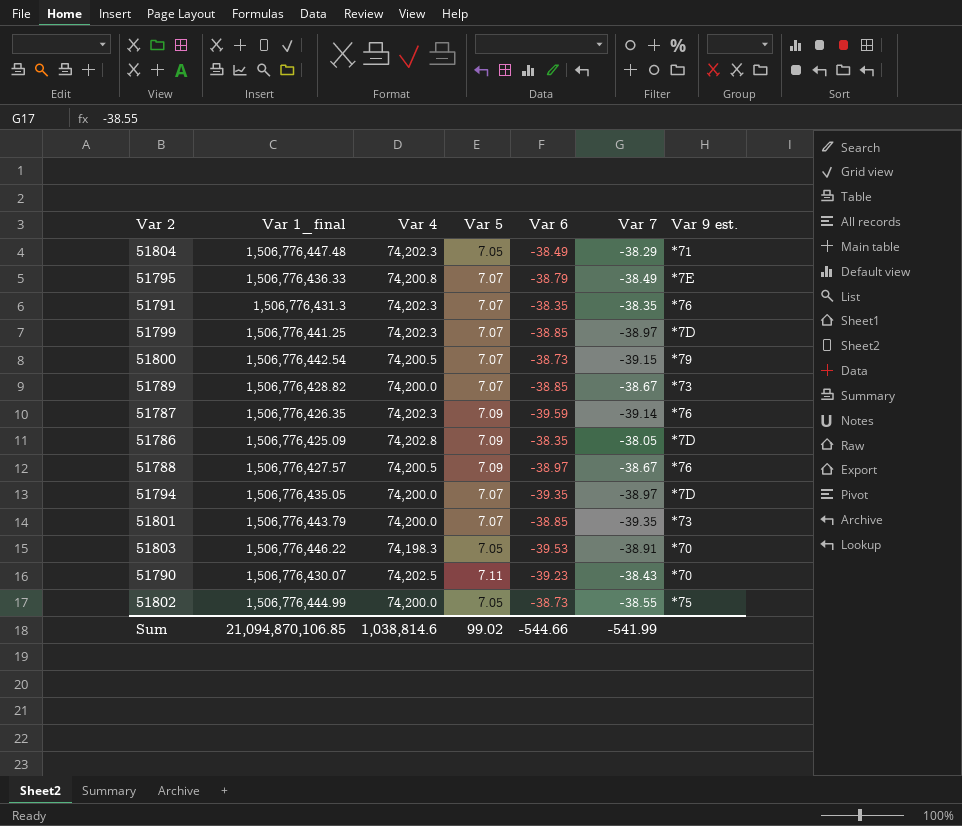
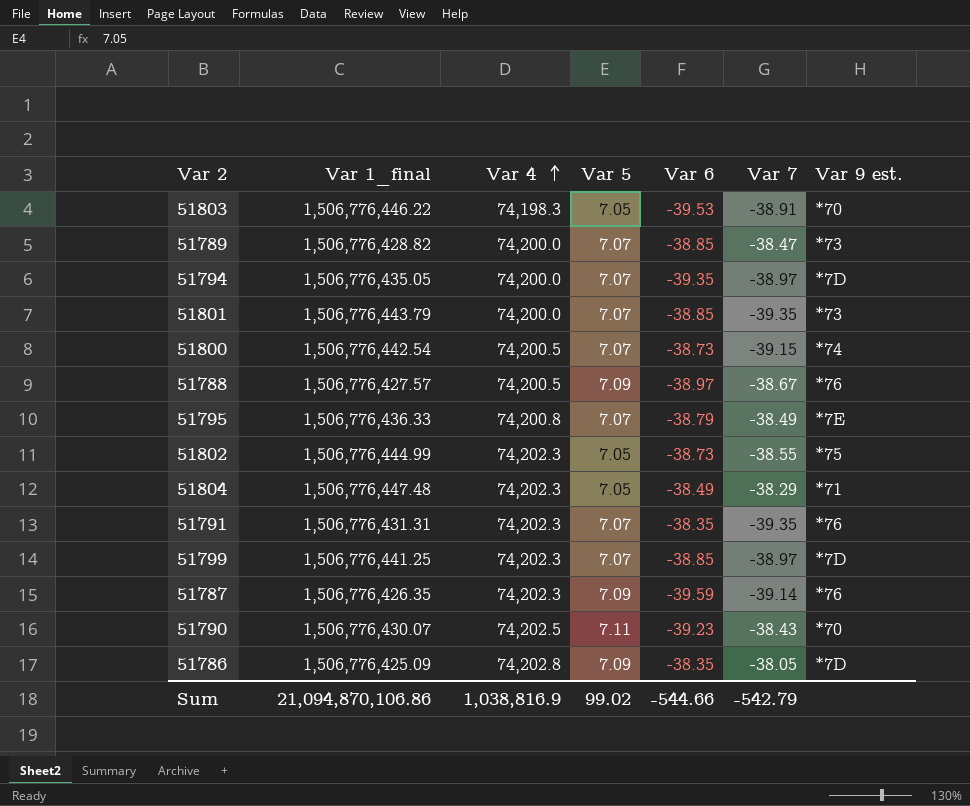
row order: none -> Var 4 ascending
51789 | Var 7: -38.67 -> -38.47
51800 | Var 9 est.: *79 -> *74
51802 | Var 4: 74,200.0 -> 74,202.3
51791 | Var 1_final: 1,506,776,431.3 -> 1,506,776,431.31
51791 | Var 7: -38.35 -> -39.35
Sum | Var 1_final: 21,094,870,106.85 -> 21,094,870,106.86
Sum | Var 4: 1,038,814.6 -> 1,038,816.9
Sum | Var 7: -541.99 -> -542.79

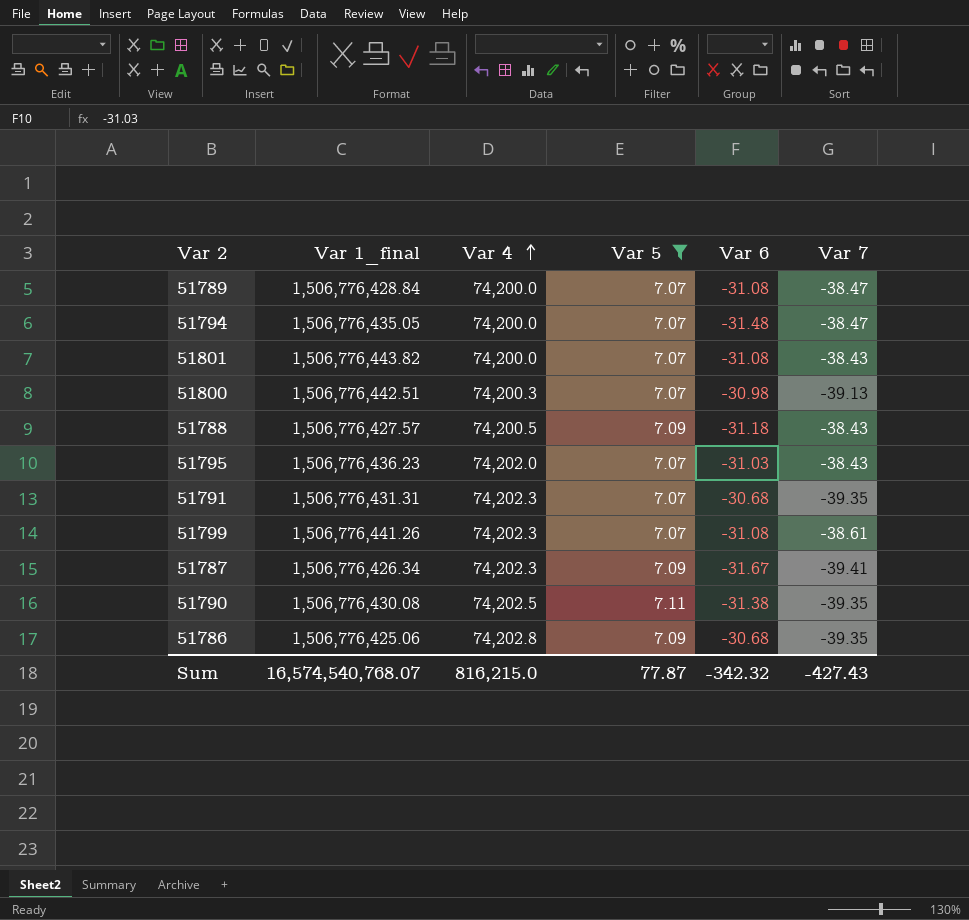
filter: none -> Var 5 != 7.05
column Var 9 est. | position: 7 -> none
51789 | Var 1_final: 1,506,776,428.82 -> 1,506,776,428.84
51789 | Var 6: -38.85 -> -31.08
51794 | Var 6: -39.35 -> -31.48
51794 | Var 7: -38.97 -> -38.47
51801 | Var 1_final: 1,506,776,443.79 -> 1,506,776,443.82
51801 | Var 6: -38.85 -> -31.08
51801 | Var 7: -39.35 -> -38.43
51800 | Var 1_final: 1,506,776,442.54 -> 1,506,776,442.51
51800 | Var 4: 74,200.5 -> 74,200.3
51800 | Var 6: -38.73 -> -30.98
51800 | Var 7: -39.15 -> -39.13
51788 | Var 6: -38.97 -> -31.18
51788 | Var 7: -38.67 -> -38.43
51795 | Var 1_final: 1,506,776,436.33 -> 1,506,776,436.23
51795 | Var 4: 74,200.8 -> 74,202.0
51795 | Var 6: -38.79 -> -31.03
51795 | Var 7: -38.49 -> -38.43
51791 | Var 6: -38.35 -> -30.68
51799 | Var 1_final: 1,506,776,441.25 -> 1,506,776,441.26
51799 | Var 6: -38.85 -> -31.08
51799 | Var 7: -38.97 -> -38.61
51787 | Var 1_final: 1,506,776,426.35 -> 1,506,776,426.34
51787 | Var 6: -39.59 -> -31.67
51787 | Var 7: -39.14 -> -39.41
51790 | Var 1_final: 1,506,776,430.07 -> 1,506,776,430.08
51790 | Var 6: -39.23 -> -31.38
51790 | Var 7: -38.43 -> -39.35
51786 | Var 1_final: 1,506,776,425.09 -> 1,506,776,425.06
51786 | Var 6: -38.35 -> -30.68
51786 | Var 7: -38.05 -> -39.35
Sum | Var 1_final: 21,094,870,106.86 -> 16,574,540,768.07
Sum | Var 4: 1,038,816.9 -> 816,215.0
Sum | Var 5: 99.02 -> 77.87
Sum | Var 6: -544.66 -> -342.32
Sum | Var 7: -542.79 -> -427.43

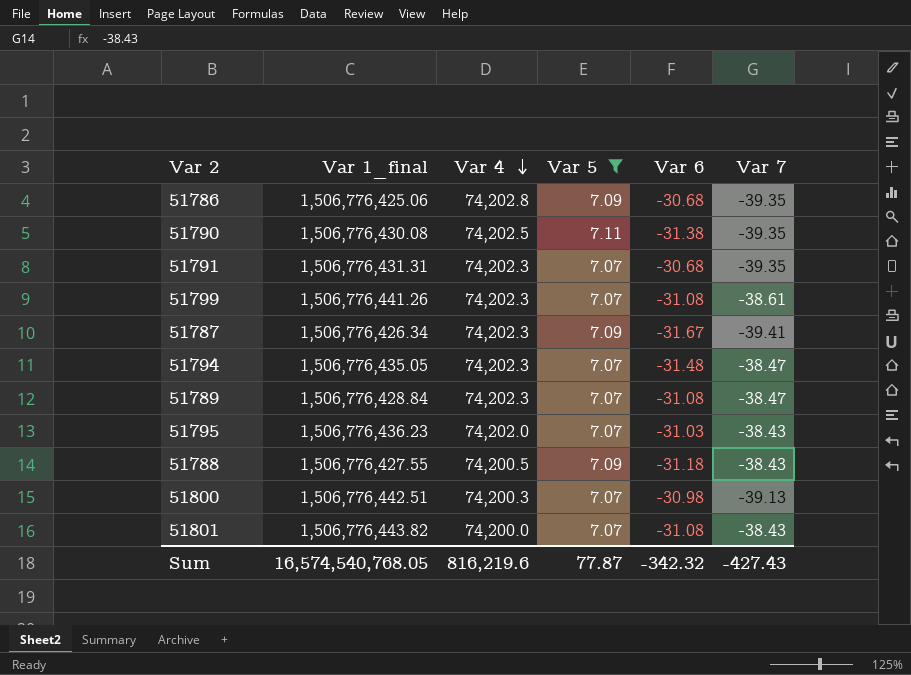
row order: Var 4 ascending -> Var 4 descending
51794 | Var 4: 74,200.0 -> 74,202.3
51789 | Var 4: 74,200.0 -> 74,202.3
51788 | Var 1_final: 1,506,776,427.57 -> 1,506,776,427.55
Sum | Var 1_final: 16,574,540,768.07 -> 16,574,540,768.05
Sum | Var 4: 816,215.0 -> 816,219.6

